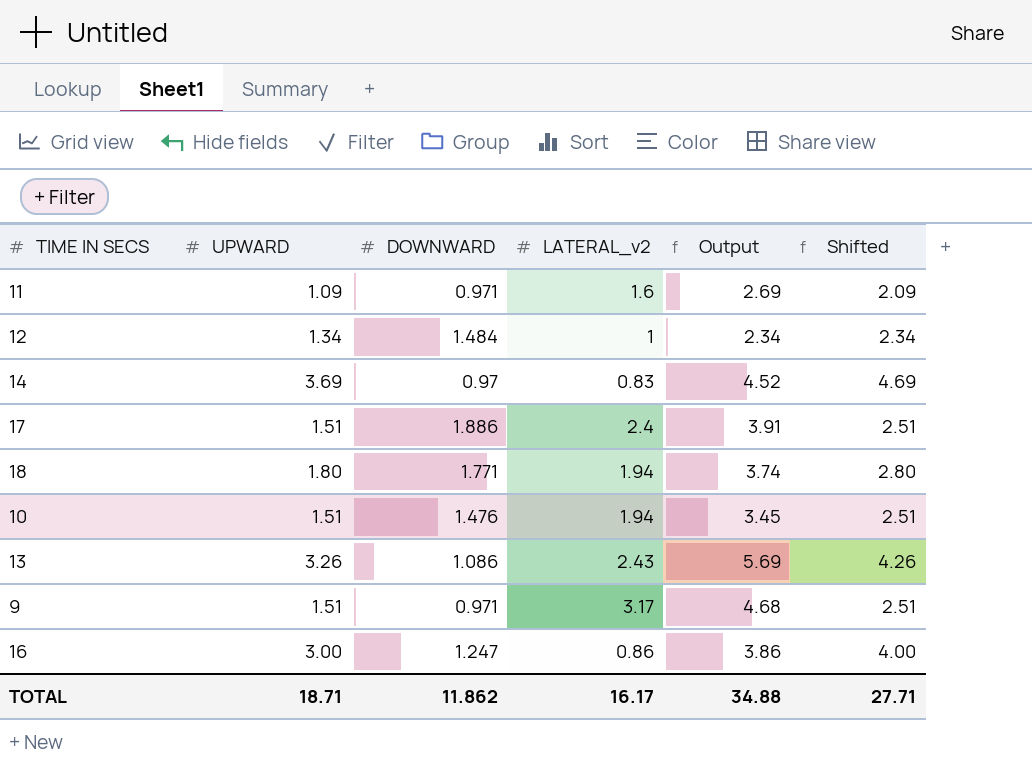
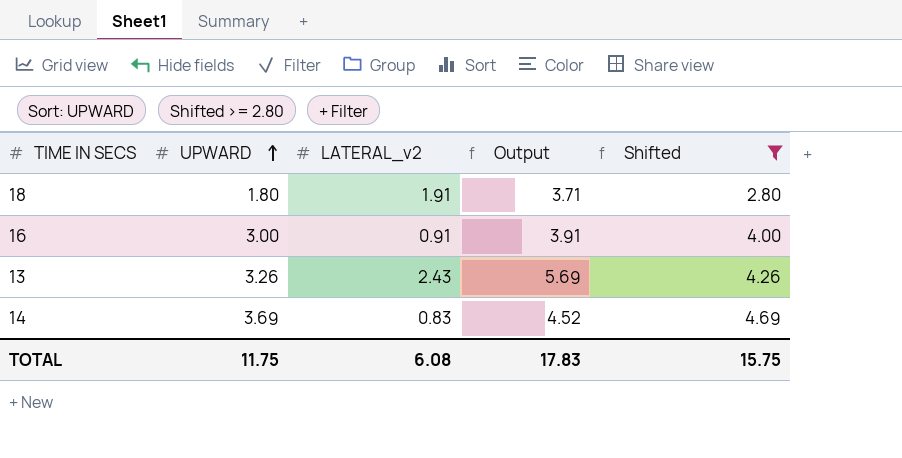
filter: none -> Shifted >= 2.80
row order: none -> UPWARD ascending
column DOWNWARD | position: 3 -> none
18 | LATERAL_v2: 1.94 -> 1.91
18 | Output: 3.74 -> 3.71
16 | LATERAL_v2: 0.86 -> 0.91
16 | Output: 3.86 -> 3.91
TOTAL | UPWARD: 18.71 -> 11.75
TOTAL | LATERAL_v2: 16.17 -> 6.08
TOTAL | Output: 34.88 -> 17.83
TOTAL | Shifted: 27.71 -> 15.75

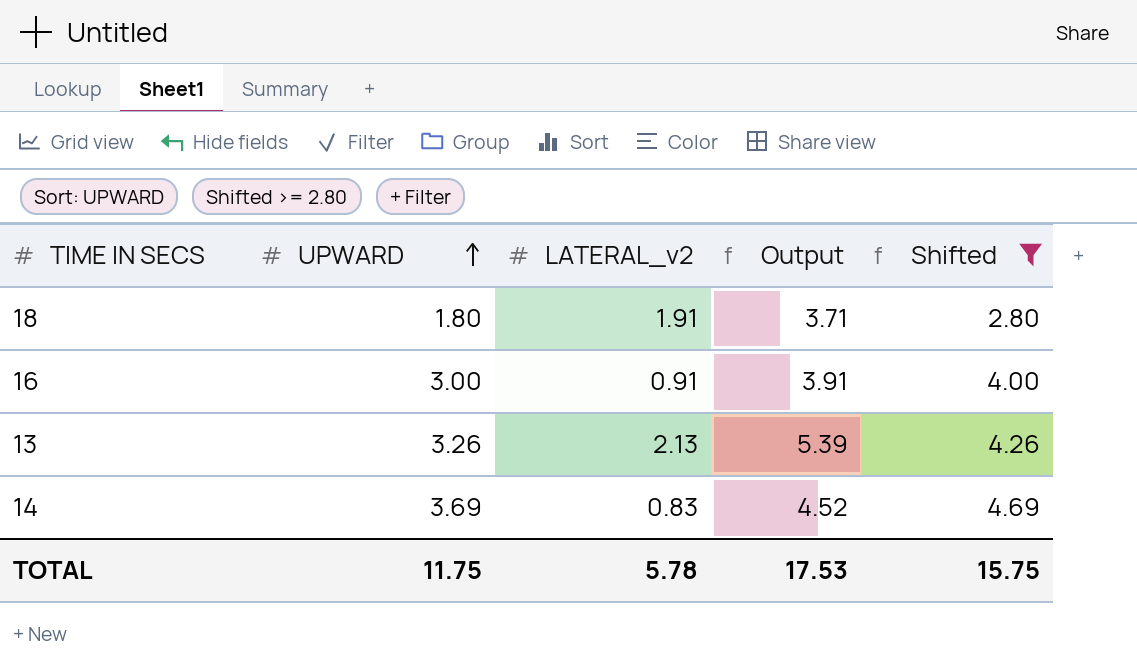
13 | LATERAL_v2: 2.43 -> 2.13
13 | Output: 5.69 -> 5.39
TOTAL | LATERAL_v2: 6.08 -> 5.78
TOTAL | Output: 17.83 -> 17.53

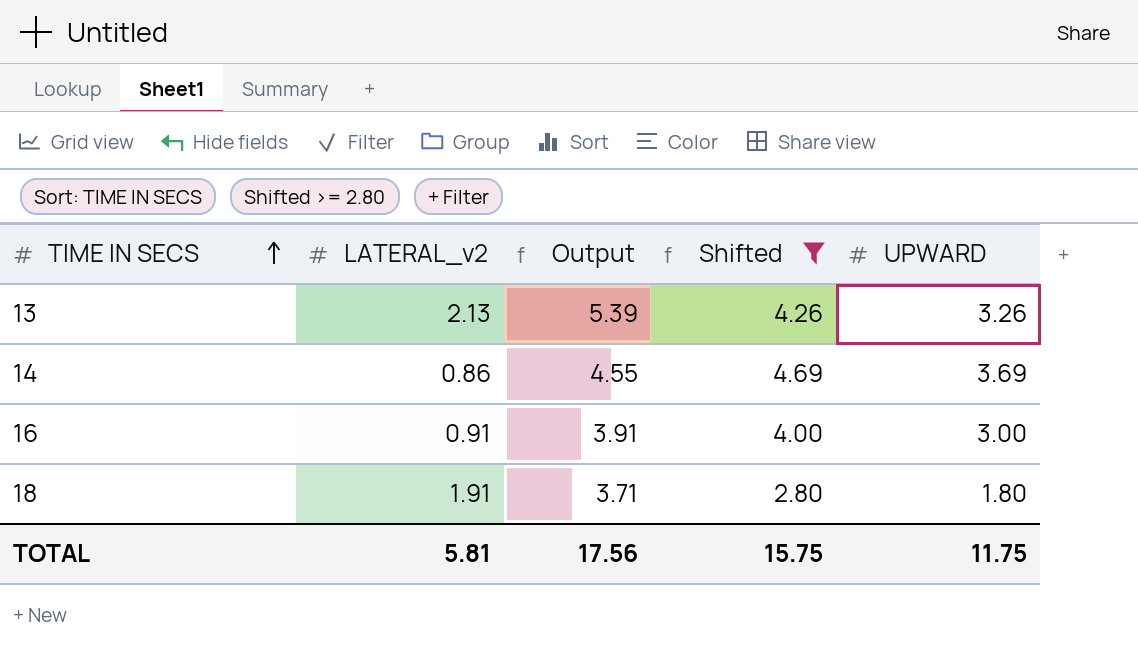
row order: UPWARD ascending -> TIME IN SECS ascending
column UPWARD | position: 2 -> 5
14 | LATERAL_v2: 0.83 -> 0.86
14 | Output: 4.52 -> 4.55
TOTAL | LATERAL_v2: 5.78 -> 5.81
TOTAL | Output: 17.53 -> 17.56

